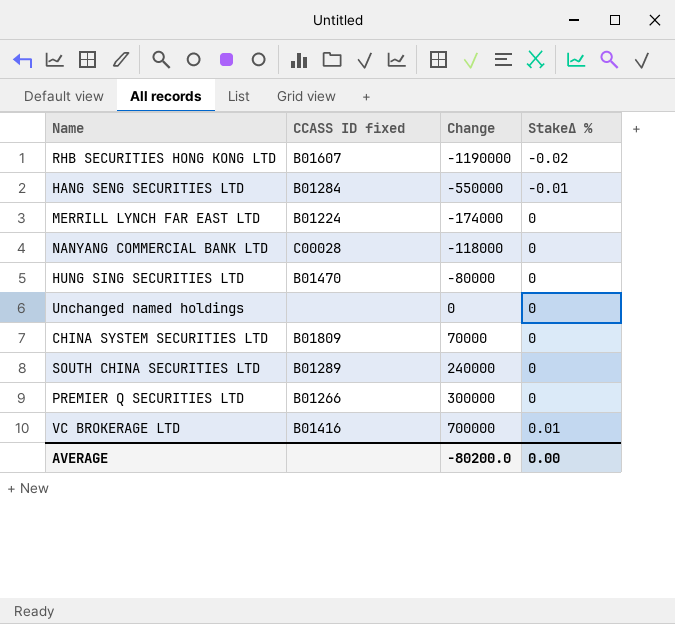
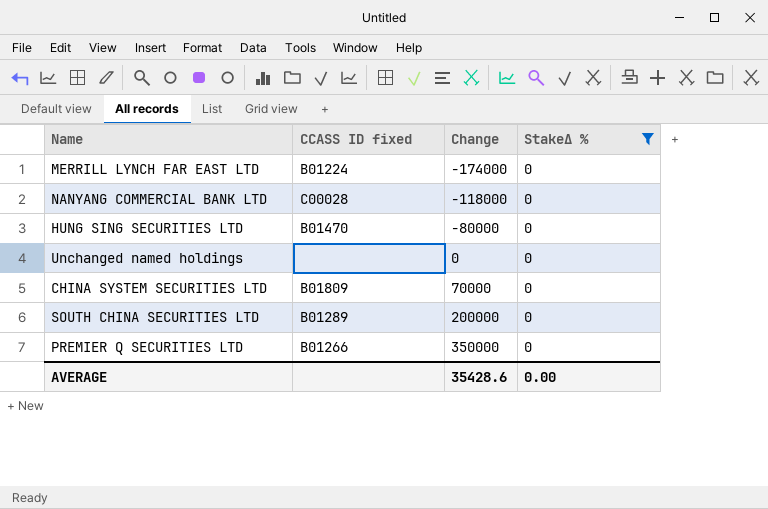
filter: none -> StakeΔ % = 0
SOUTH CHINA SECURITIES LTD | Change: 240000 -> 200000
PREMIER Q SECURITIES LTD | Change: 300000 -> 350000
AVERAGE | Change: -80200.0 -> 35428.6

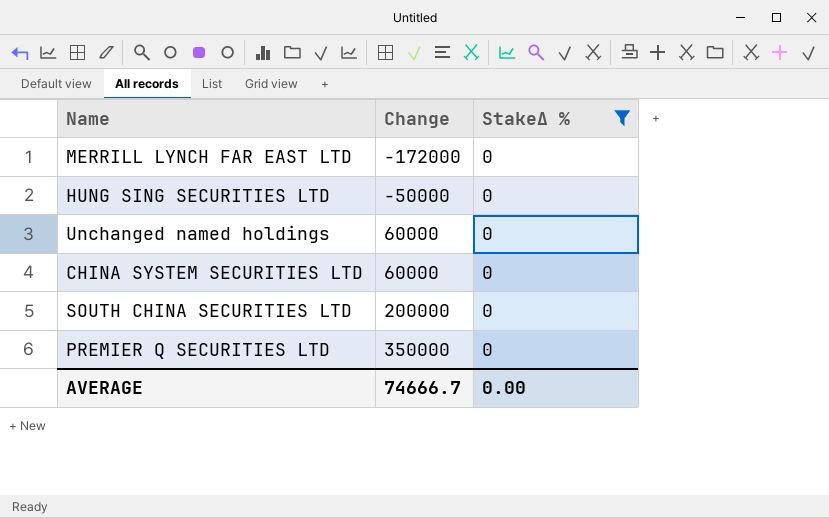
column CCASS ID fixed | position: 2 -> none
row NANYANG COMMERCIAL BANK LTD: C00028 | -118000 | 0 -> none
MERRILL LYNCH FAR EAST LTD | Change: -174000 -> -172000
HUNG SING SECURITIES LTD | Change: -80000 -> -50000
Unchanged named holdings | Change: 0 -> 60000
CHINA SYSTEM SECURITIES LTD | Change: 70000 -> 60000
AVERAGE | Change: 35428.6 -> 74666.7

